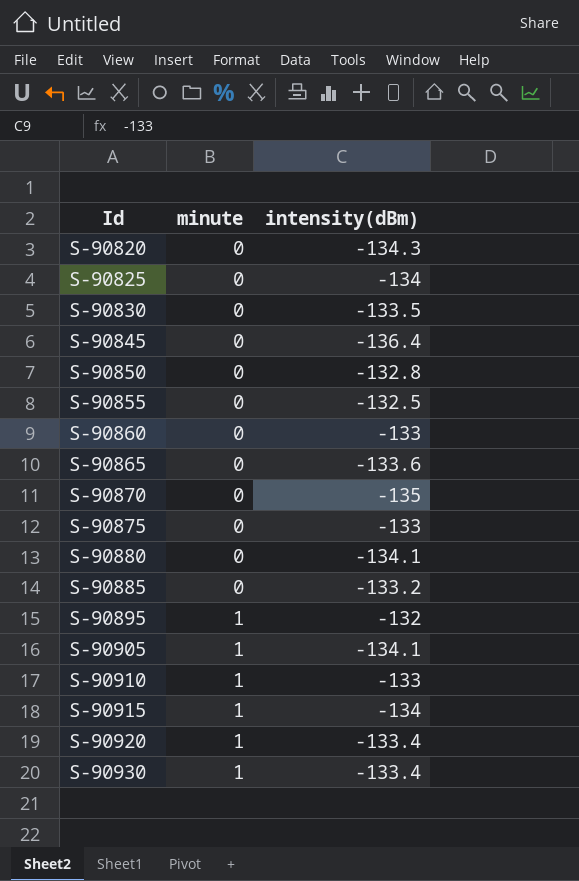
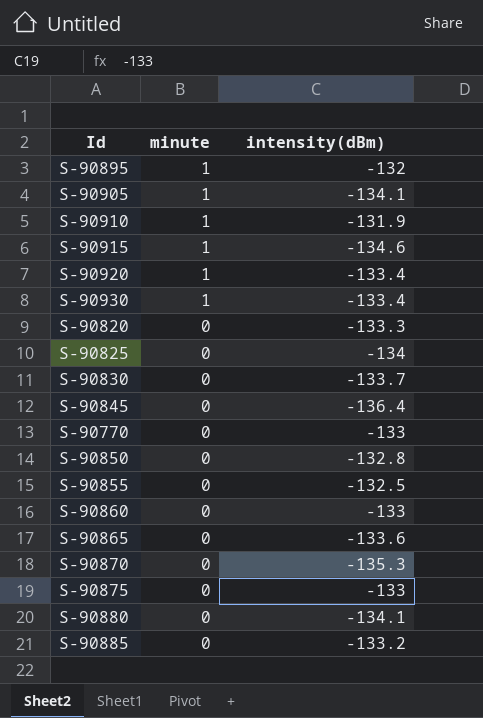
row order: Id ascending -> minute descending
S-90910 | intensity(dBm): -133 -> -131.9
S-90915 | intensity(dBm): -134 -> -134.6
S-90820 | intensity(dBm): -134.3 -> -133.3
S-90830 | intensity(dBm): -133.5 -> -133.7
row S-90770: none -> 0 | -133
S-90870 | intensity(dBm): -135 -> -135.3

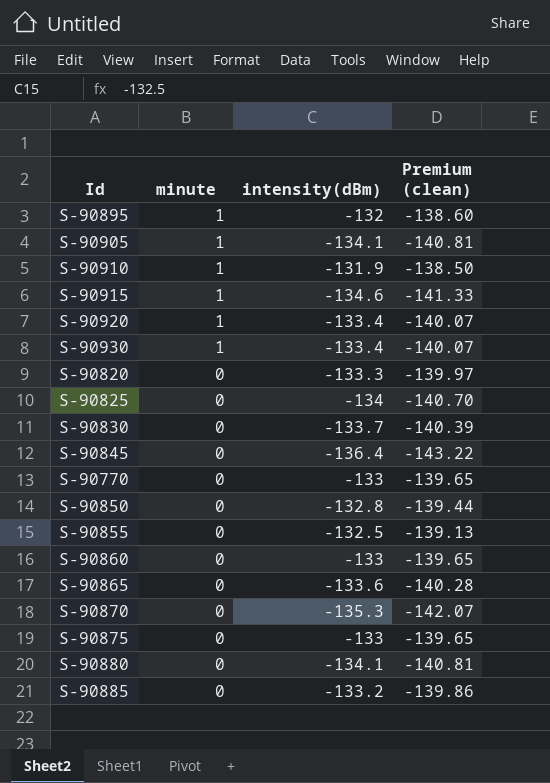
column Premium (clean) | formula: none -> [intensity(dBm)] * 1.05

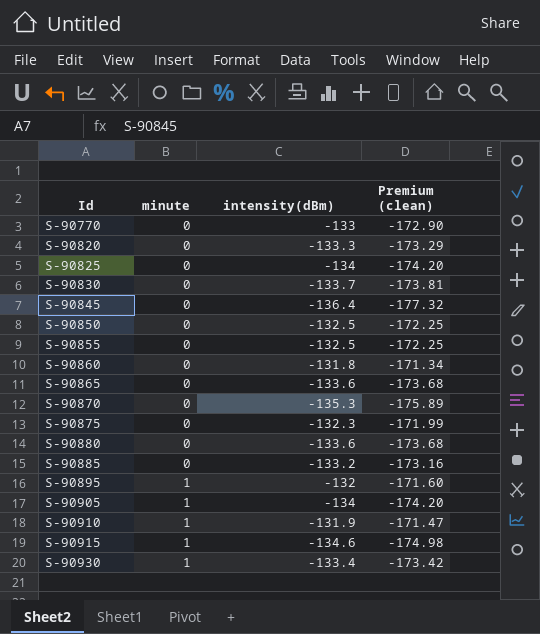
row order: minute descending -> Id ascending
column Premium (clean) | formula: [intensity(dBm)] * 1.05 -> [intensity(dBm)] * 1.3
row S-90920: 1 | -133.4 | -140.07 -> none
S-90850 | intensity(dBm): -132.8 -> -132.5
S-90860 | intensity(dBm): -133 -> -131.8
S-90875 | intensity(dBm): -133 -> -132.3
S-90880 | intensity(dBm): -134.1 -> -133.6
S-90905 | intensity(dBm): -134.1 -> -134

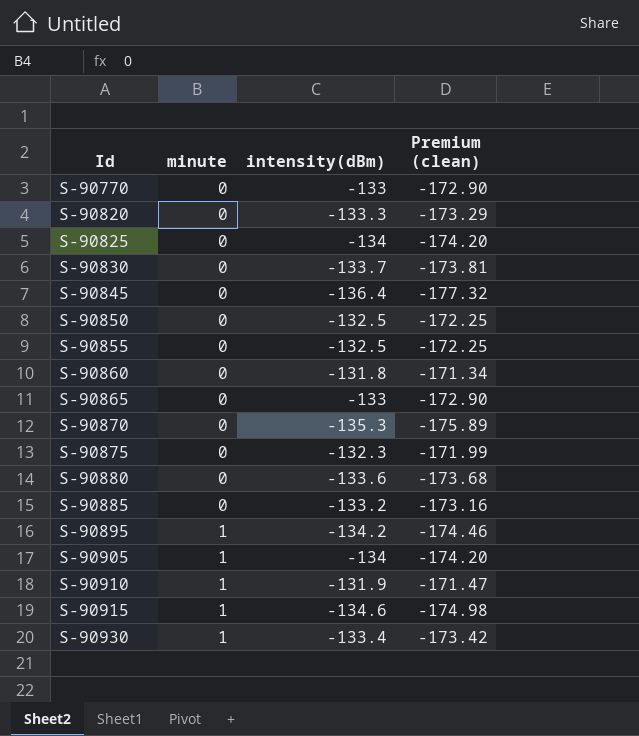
S-90865 | intensity(dBm): -133.6 -> -133
S-90865 | Premium (clean): -173.68 -> -172.90
S-90895 | intensity(dBm): -132 -> -134.2
S-90895 | Premium (clean): -171.60 -> -174.46

